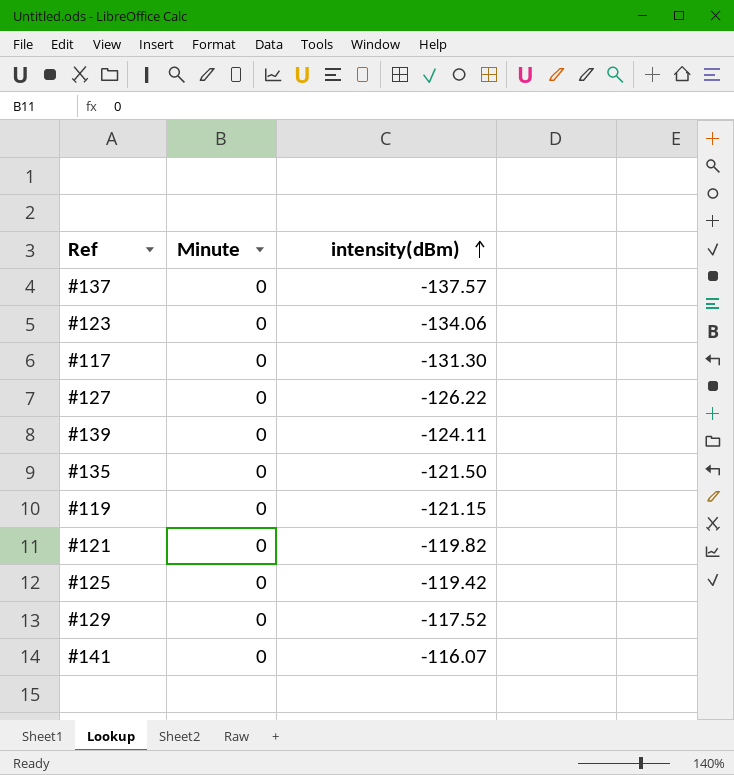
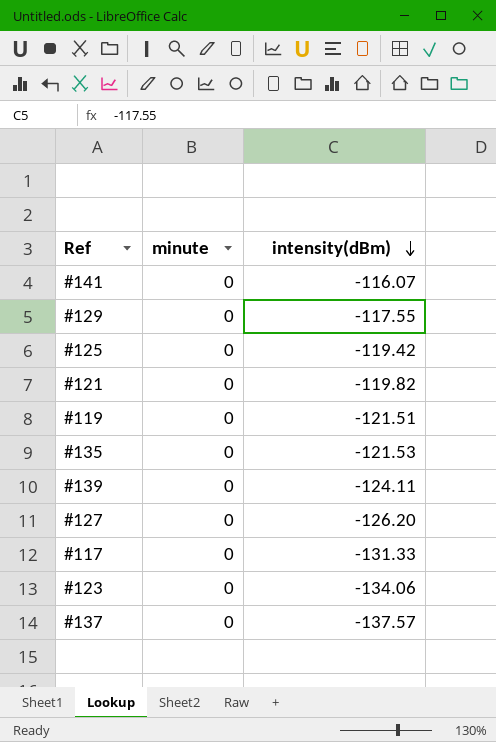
row order: intensity(dBm) ascending -> intensity(dBm) descending
column name: Minute -> minute
#129 | intensity(dBm): -117.52 -> -117.55
#119 | intensity(dBm): -121.15 -> -121.51
#135 | intensity(dBm): -121.50 -> -121.53
#127 | intensity(dBm): -126.22 -> -126.20
#117 | intensity(dBm): -131.30 -> -131.33

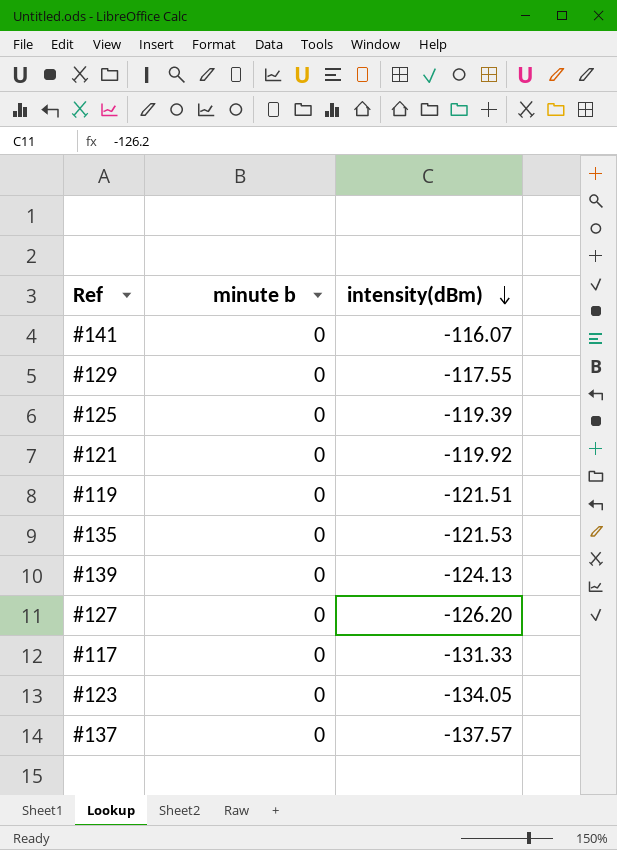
column name: minute -> minute b
#125 | intensity(dBm): -119.42 -> -119.39
#121 | intensity(dBm): -119.82 -> -119.92
#139 | intensity(dBm): -124.11 -> -124.13
#123 | intensity(dBm): -134.06 -> -134.05

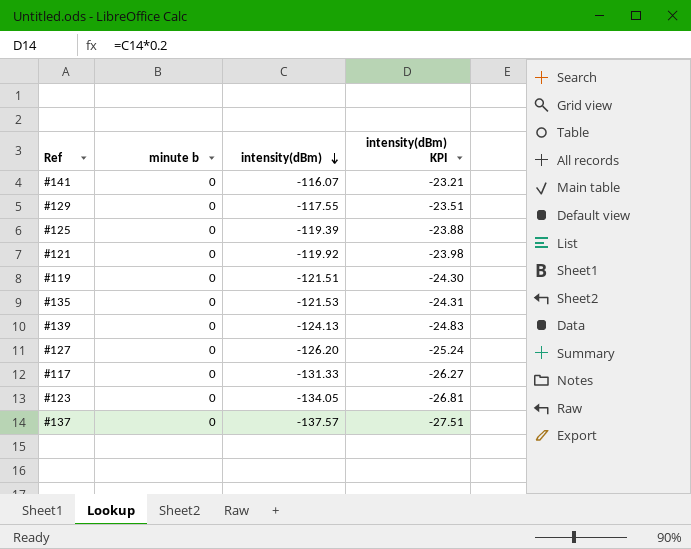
column intensity(dBm) KPI | formula: none -> [intensity(dBm)] * 0.2

